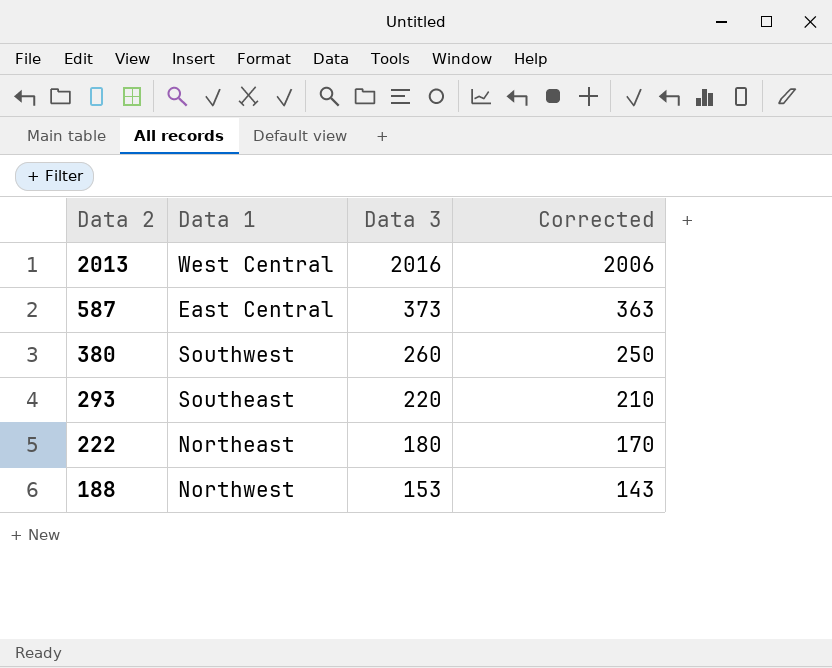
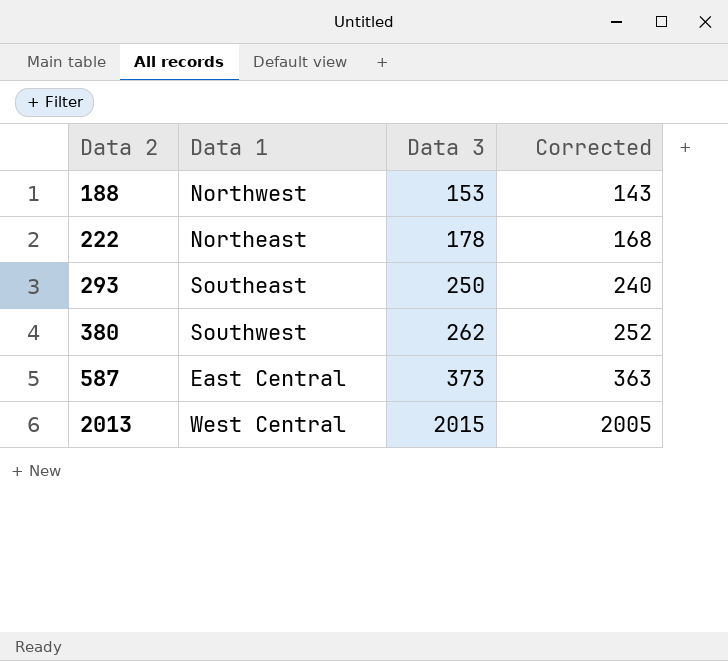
row order: Data 2 descending -> Data 2 ascending
222 | Data 3: 180 -> 178
222 | Corrected: 170 -> 168
293 | Data 3: 220 -> 250
293 | Corrected: 210 -> 240
380 | Data 3: 260 -> 262
380 | Corrected: 250 -> 252
2013 | Data 3: 2016 -> 2015
2013 | Corrected: 2006 -> 2005

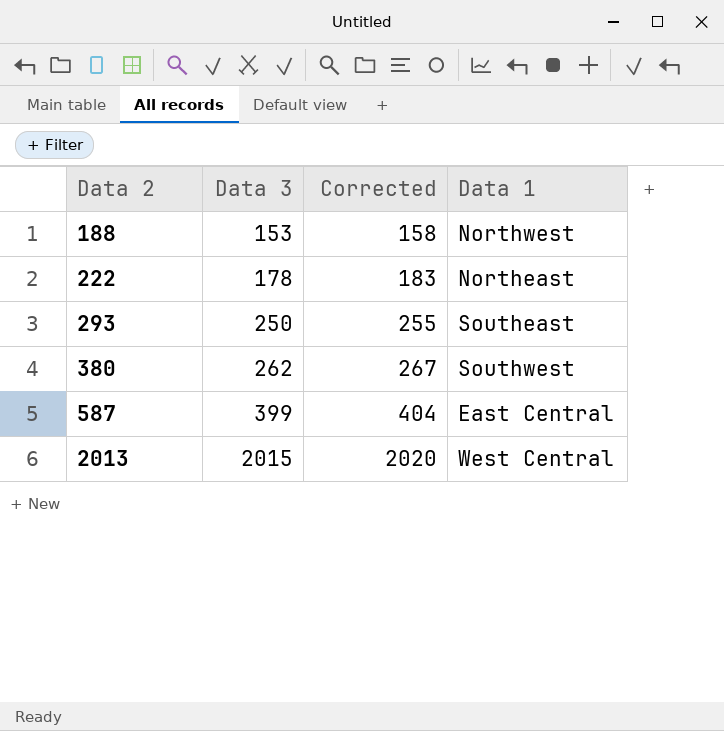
column Corrected | formula: [Data 3] - 10 -> [Data 3] + 5
column Data 1 | position: 2 -> 4
587 | Data 3: 373 -> 399

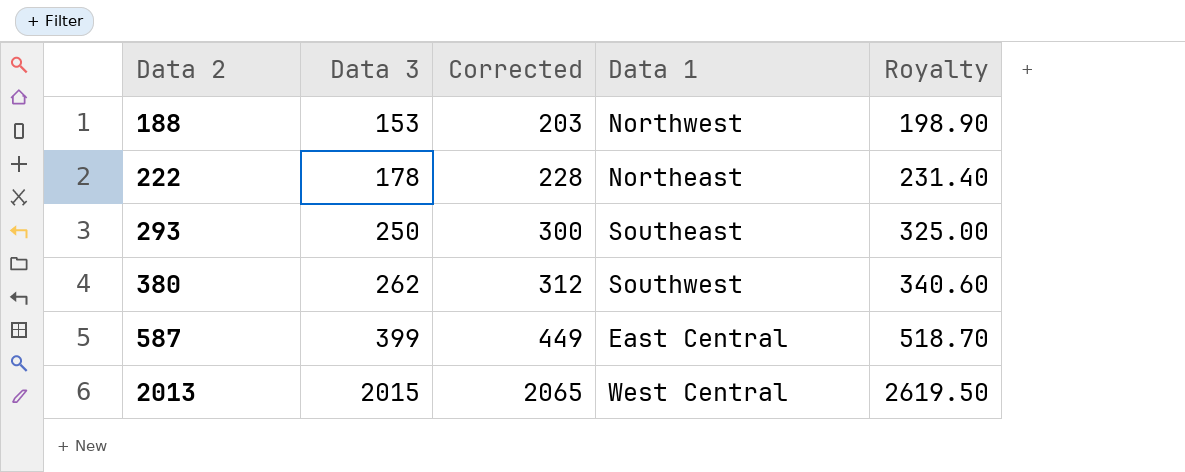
column Corrected | formula: [Data 3] + 5 -> [Data 3] + 50
column Royalty | formula: none -> [Data 3] * 1.3

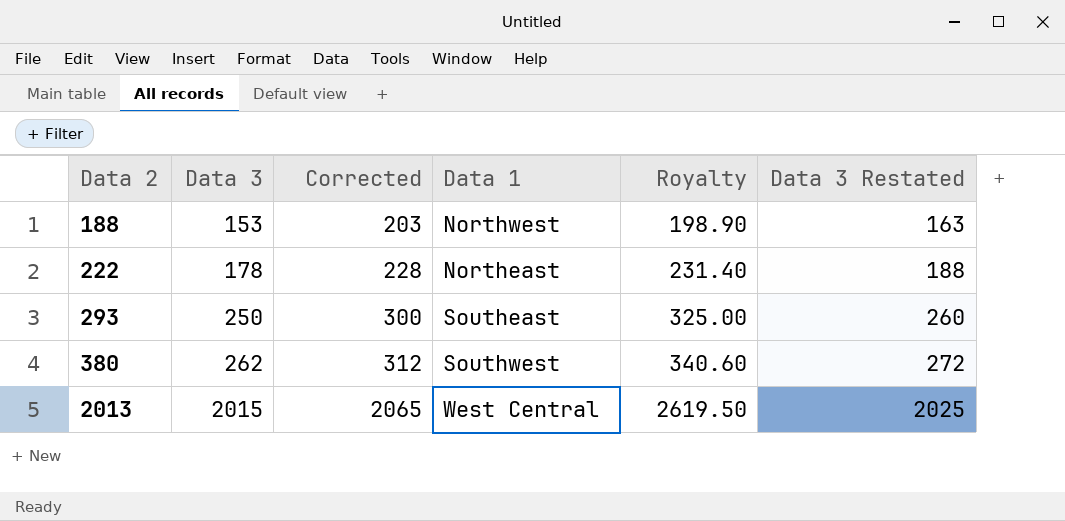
column Data 3 Restated | formula: none -> [Data 3] + 10
row 587: 399 | 449 | East Central | 518.70 -> none

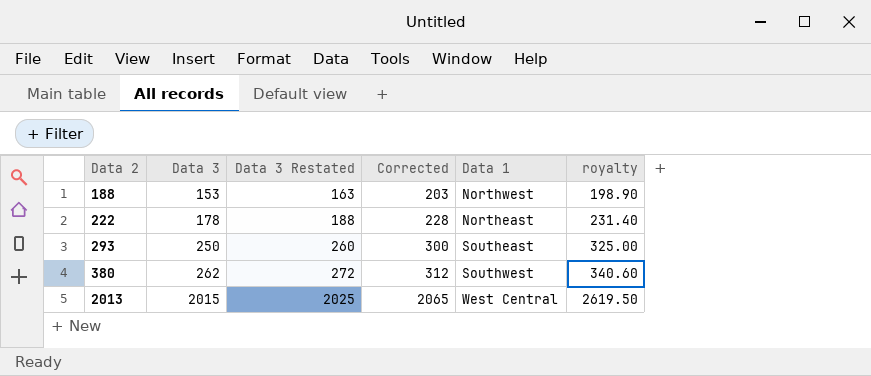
column Data 3 Restated | position: 6 -> 3
column name: Royalty -> royalty

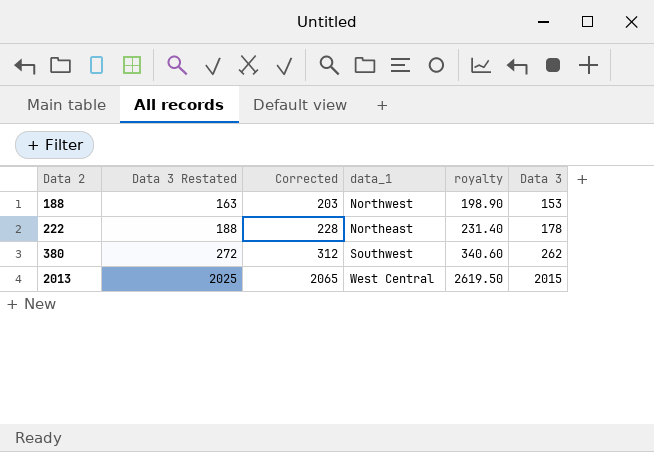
column name: Data 1 -> data_1
column Data 3 | position: 2 -> 6
row 293: 250 | 260 | 300 | Southeast | 325.00 -> none

